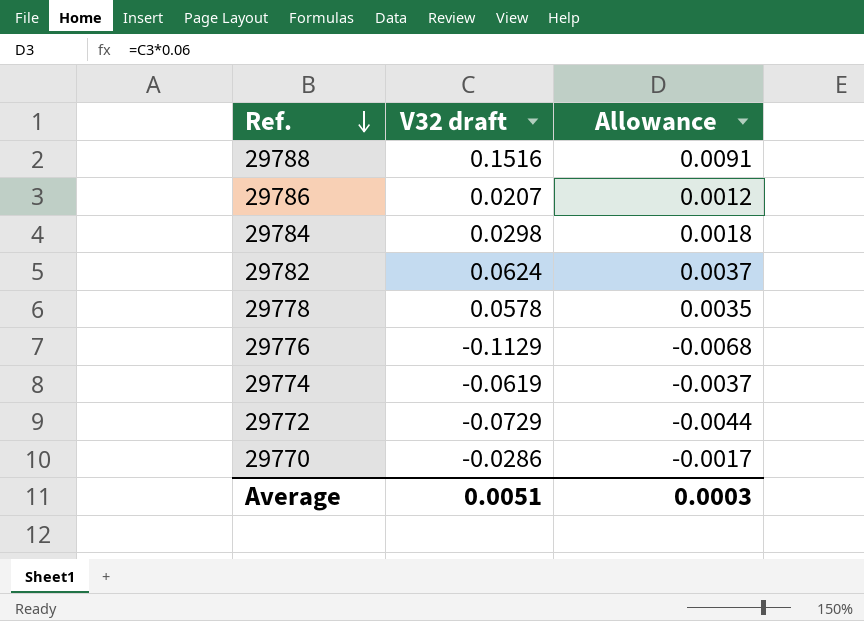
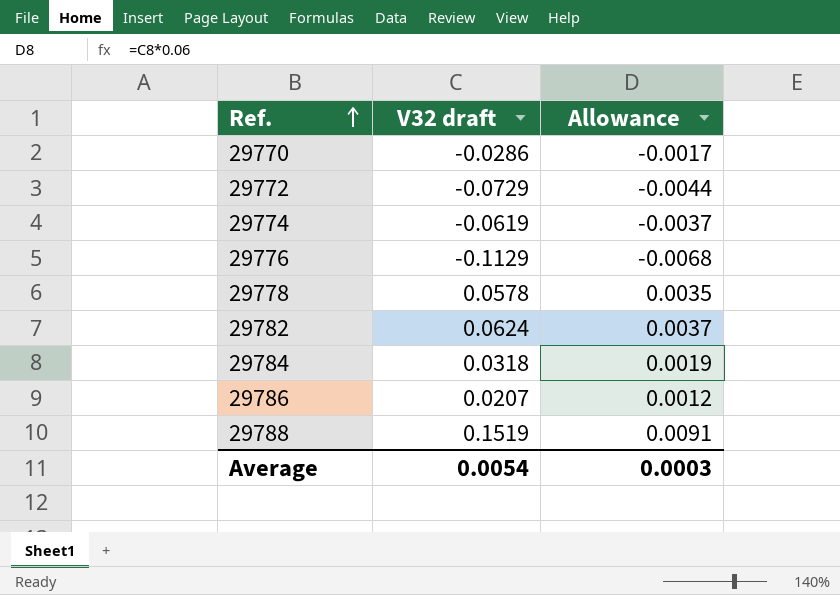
row order: Ref. descending -> Ref. ascending
29784 | V32 draft: 0.0298 -> 0.0318
29784 | Allowance: 0.0018 -> 0.0019
29788 | V32 draft: 0.1516 -> 0.1519
Average | V32 draft: 0.0051 -> 0.0054

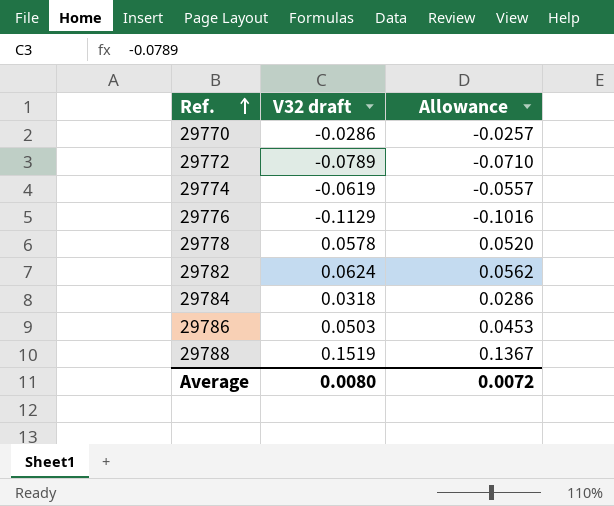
column Allowance | formula: [V32 draft] * 0.06 -> [V32 draft] * 0.9
29772 | V32 draft: -0.0729 -> -0.0789
29786 | V32 draft: 0.0207 -> 0.0503
Average | V32 draft: 0.0054 -> 0.0080
Average | Allowance: 0.0003 -> 0.0072

